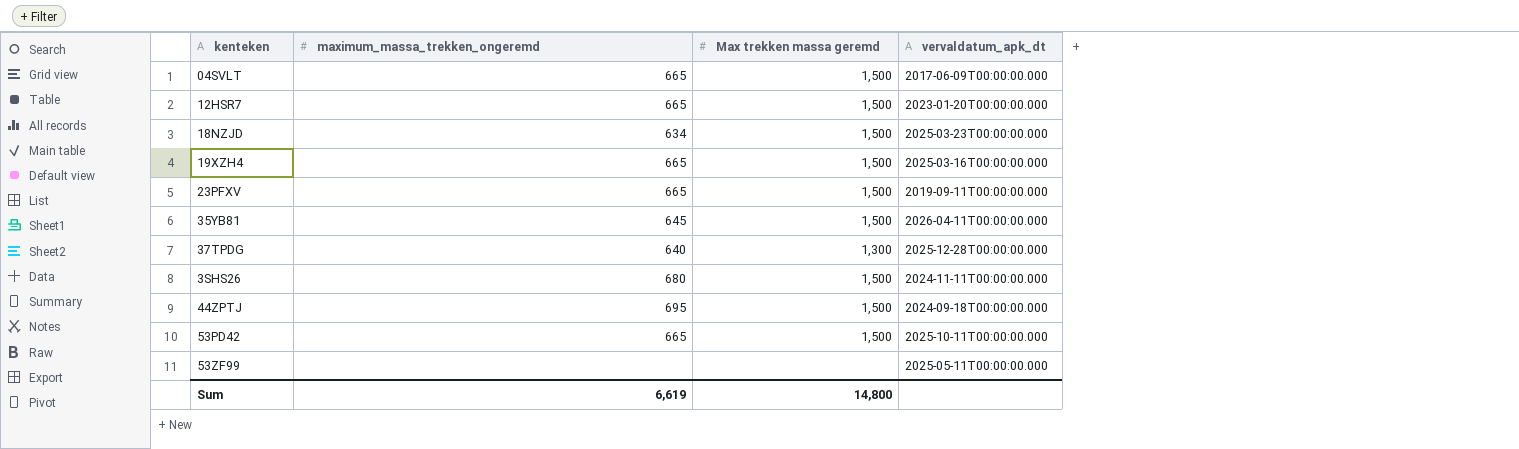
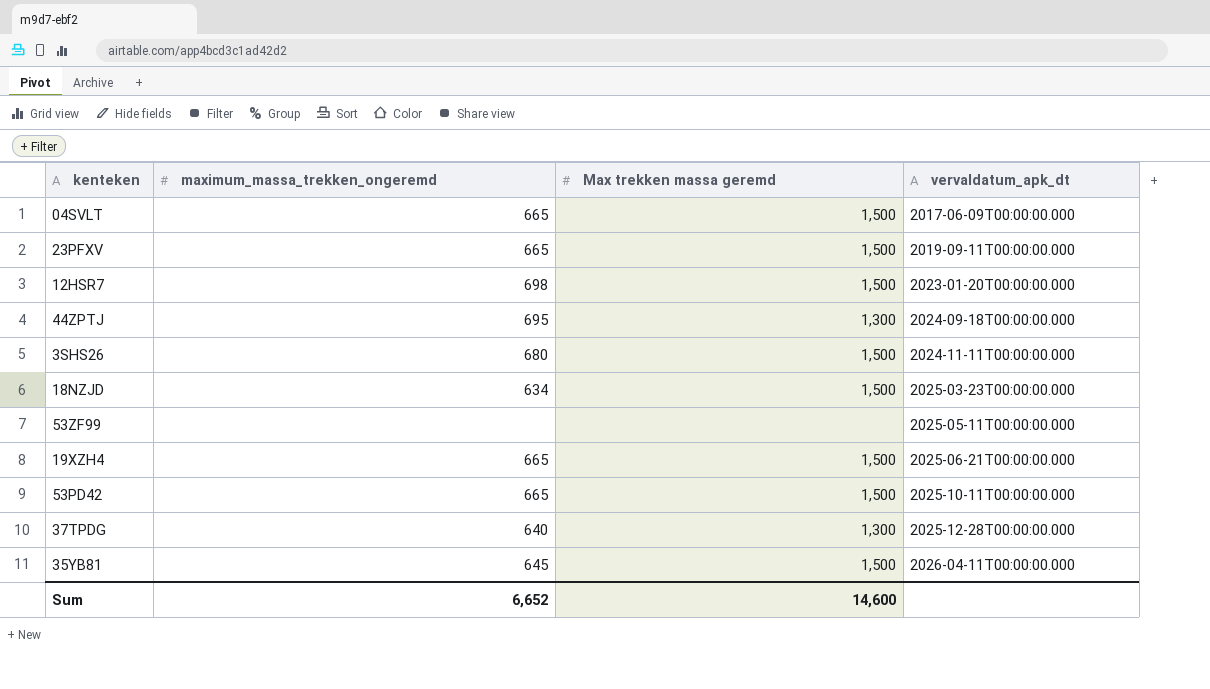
row order: none -> vervaldatum_apk_dt ascending
12HSR7 | maximum_massa_trekken_ongeremd: 665 -> 698
44ZPTJ | Max trekken massa geremd: 1,500 -> 1,300
19XZH4 | vervaldatum_apk_dt: 2025-03-16T00:00:00.000 -> 2025-06-21T00:00:00.000
Sum | maximum_massa_trekken_ongeremd: 6,619 -> 6,652
Sum | Max trekken massa geremd: 14,800 -> 14,600

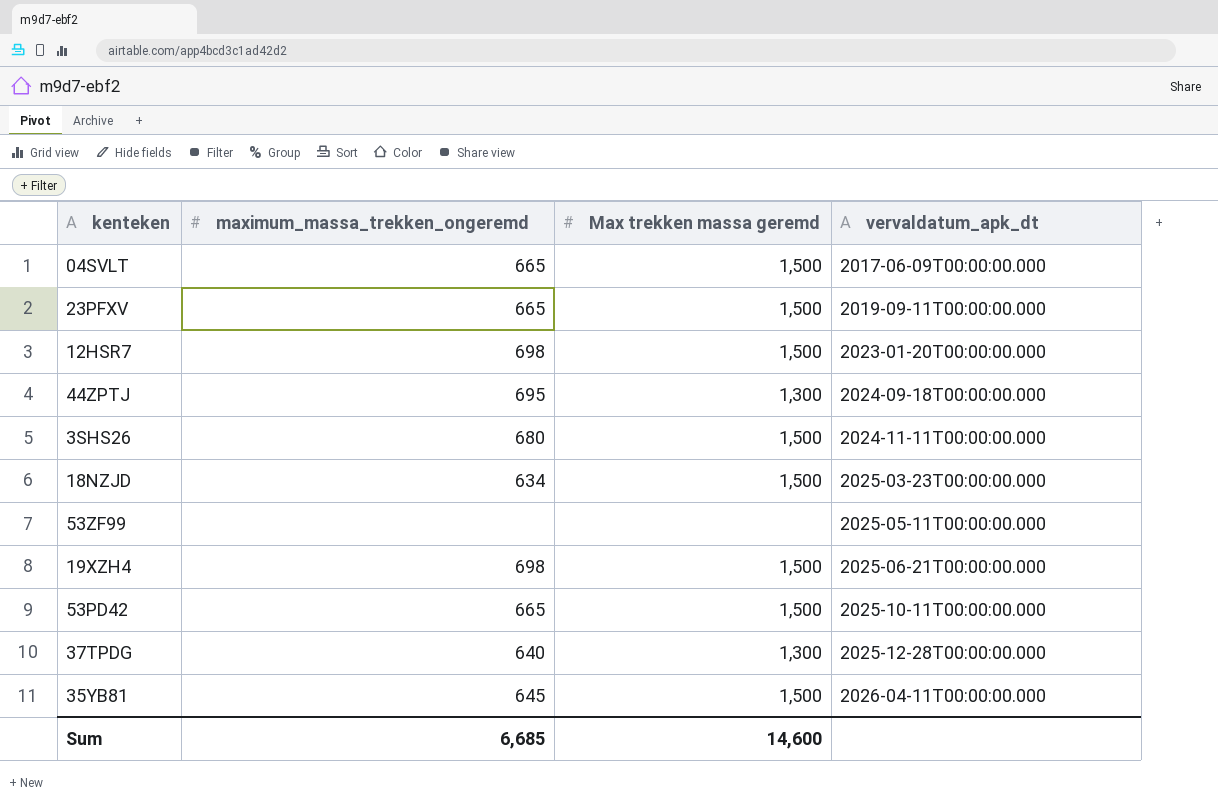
19XZH4 | maximum_massa_trekken_ongeremd: 665 -> 698
Sum | maximum_massa_trekken_ongeremd: 6,652 -> 6,685

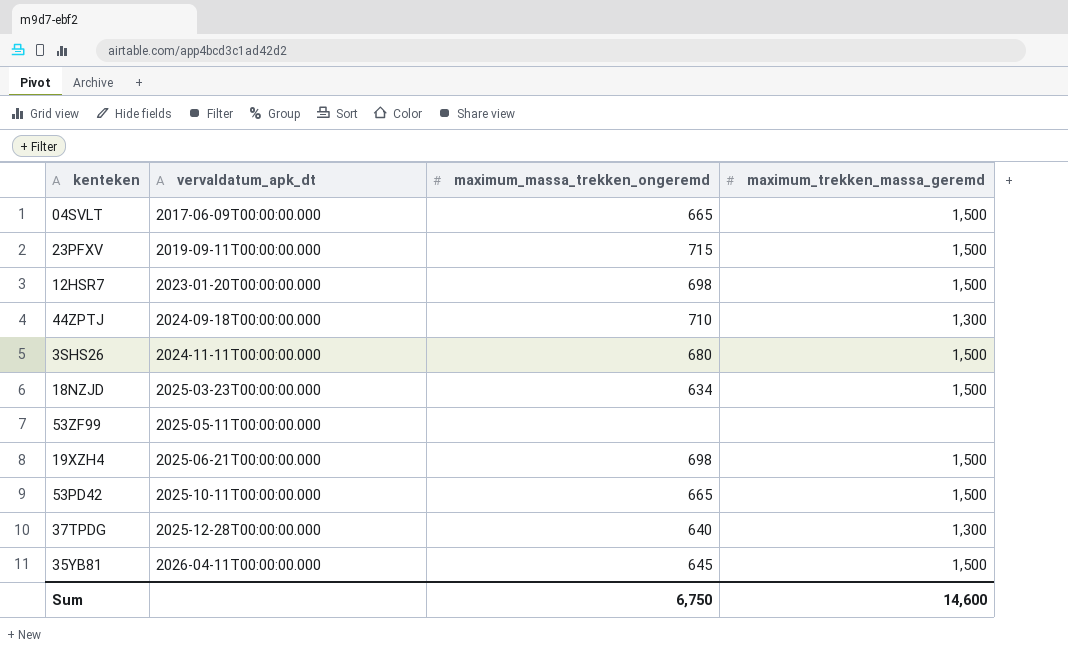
column vervaldatum_apk_dt | position: 4 -> 2
column name: Max trekken massa geremd -> maximum_trekken_massa_geremd
23PFXV | maximum_massa_trekken_ongeremd: 665 -> 715
44ZPTJ | maximum_massa_trekken_ongeremd: 695 -> 710
Sum | maximum_massa_trekken_ongeremd: 6,685 -> 6,750

